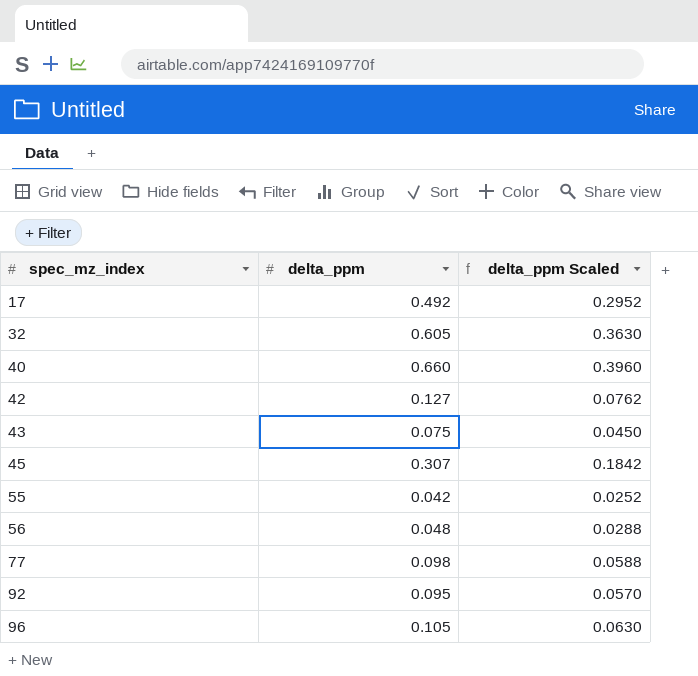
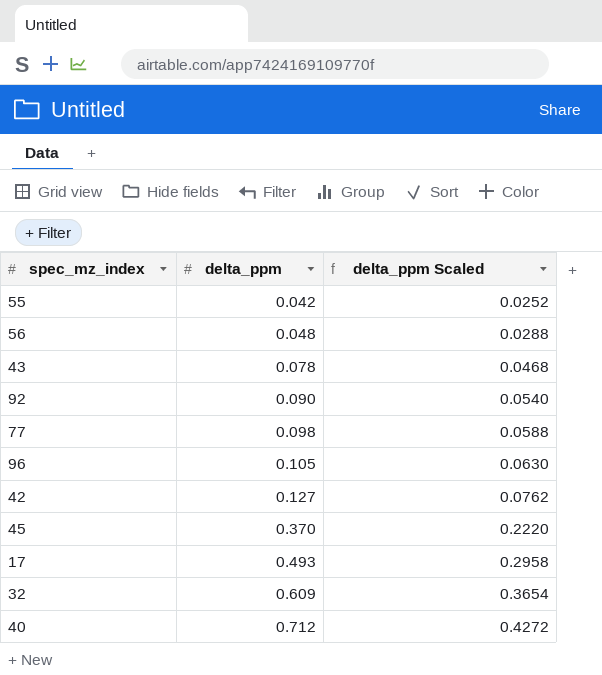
row order: spec_mz_index ascending -> delta_ppm ascending
43 | delta_ppm: 0.075 -> 0.078
43 | delta_ppm Scaled: 0.0450 -> 0.0468
92 | delta_ppm: 0.095 -> 0.090
92 | delta_ppm Scaled: 0.0570 -> 0.0540
45 | delta_ppm: 0.307 -> 0.370
45 | delta_ppm Scaled: 0.1842 -> 0.2220
17 | delta_ppm: 0.492 -> 0.493
17 | delta_ppm Scaled: 0.2952 -> 0.2958
32 | delta_ppm: 0.605 -> 0.609
32 | delta_ppm Scaled: 0.3630 -> 0.3654
40 | delta_ppm: 0.660 -> 0.712
40 | delta_ppm Scaled: 0.3960 -> 0.4272

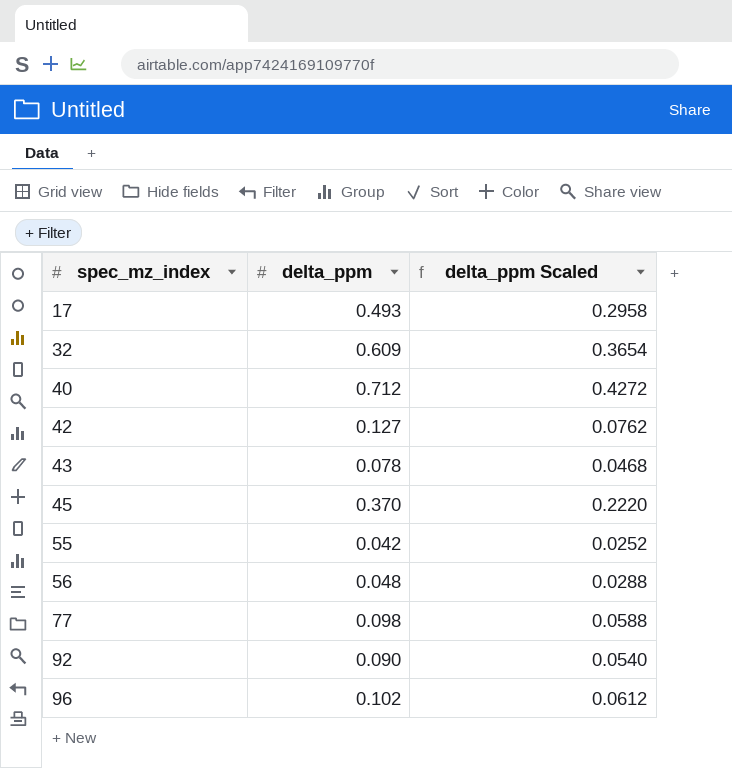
row order: delta_ppm ascending -> spec_mz_index ascending
96 | delta_ppm: 0.105 -> 0.102
96 | delta_ppm Scaled: 0.0630 -> 0.0612

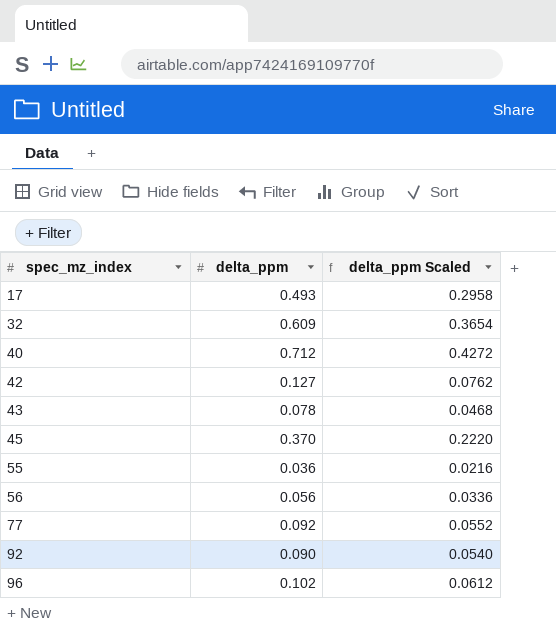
55 | delta_ppm: 0.042 -> 0.036
55 | delta_ppm Scaled: 0.0252 -> 0.0216
56 | delta_ppm: 0.048 -> 0.056
56 | delta_ppm Scaled: 0.0288 -> 0.0336
77 | delta_ppm: 0.098 -> 0.092
77 | delta_ppm Scaled: 0.0588 -> 0.0552

